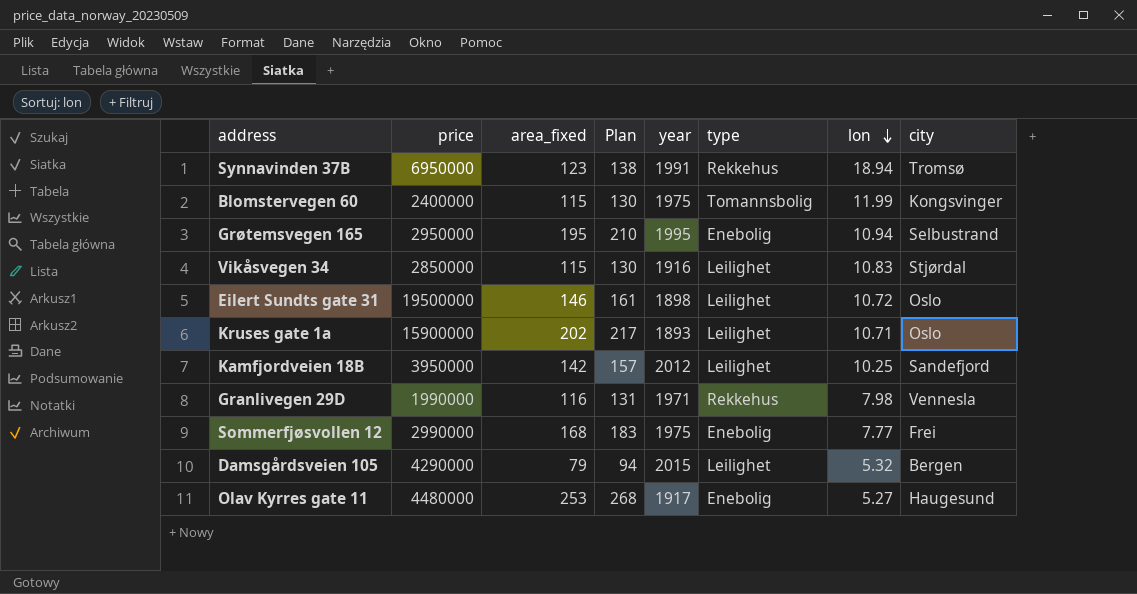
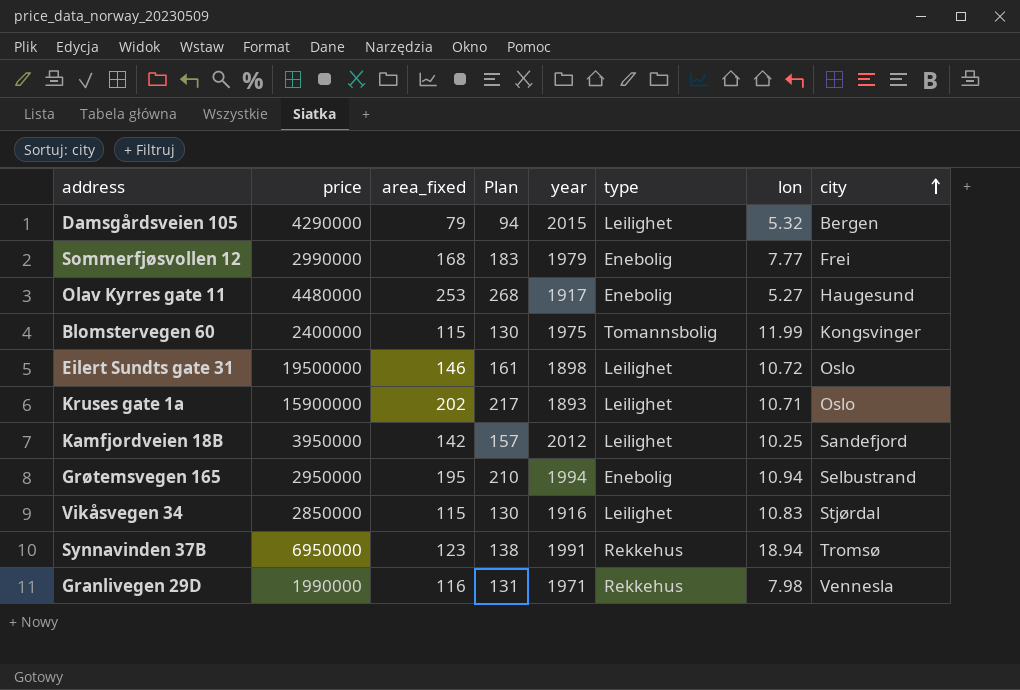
row order: lon descending -> city ascending
Sommerfjøsvollen 12 | year: 1975 -> 1979
Grøtemsvegen 165 | year: 1995 -> 1994

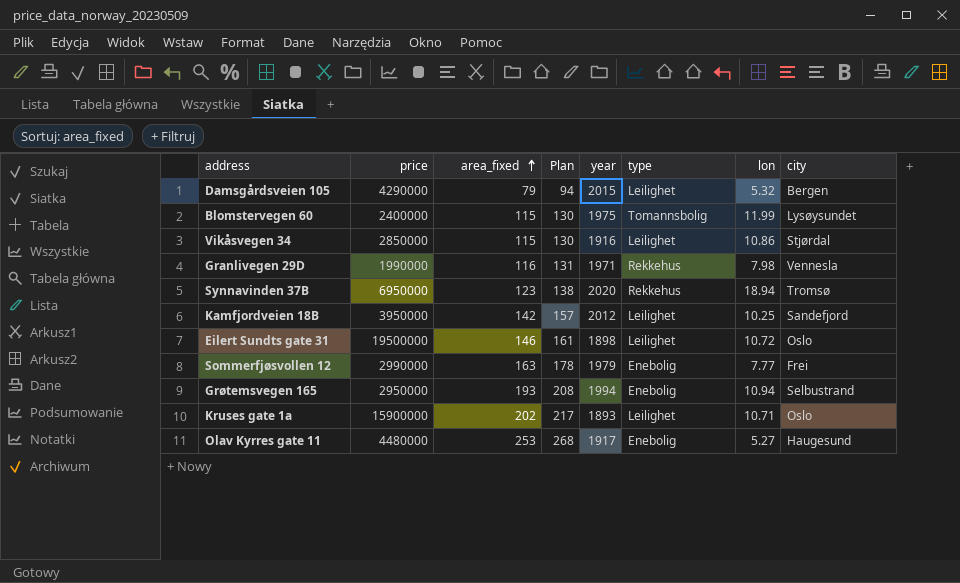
row order: city ascending -> area_fixed ascending
Blomstervegen 60 | city: Kongsvinger -> Lysøysundet
Vikåsvegen 34 | lon: 10.83 -> 10.86
Synnavinden 37B | year: 1991 -> 2020
Sommerfjøsvollen 12 | area_fixed: 168 -> 163
Sommerfjøsvollen 12 | Plan: 183 -> 178
Grøtemsvegen 165 | area_fixed: 195 -> 193
Grøtemsvegen 165 | Plan: 210 -> 208

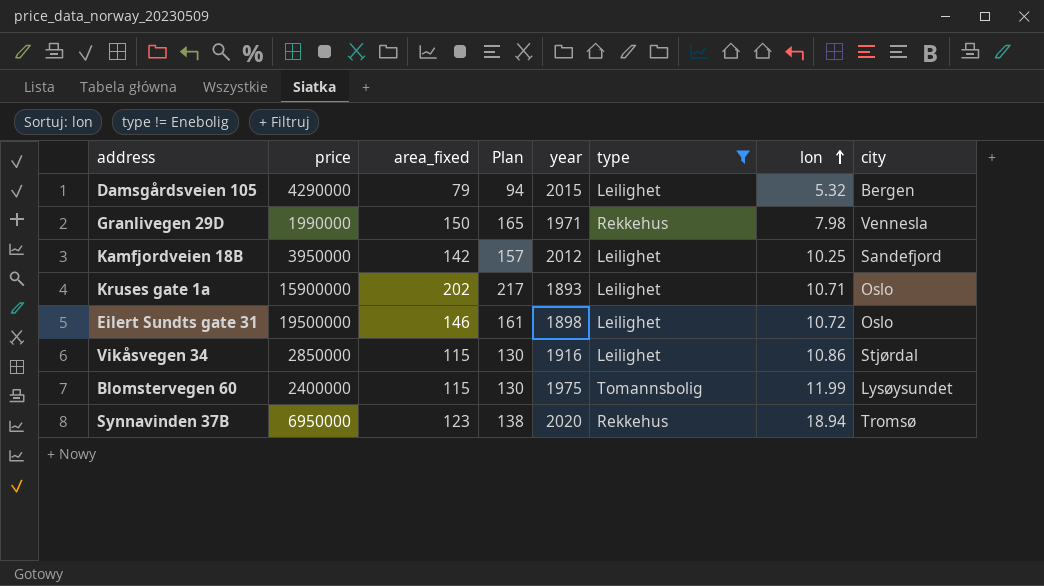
filter: none -> type != Enebolig
row order: area_fixed ascending -> lon ascending
Granlivegen 29D | area_fixed: 116 -> 150
Granlivegen 29D | Plan: 131 -> 165

